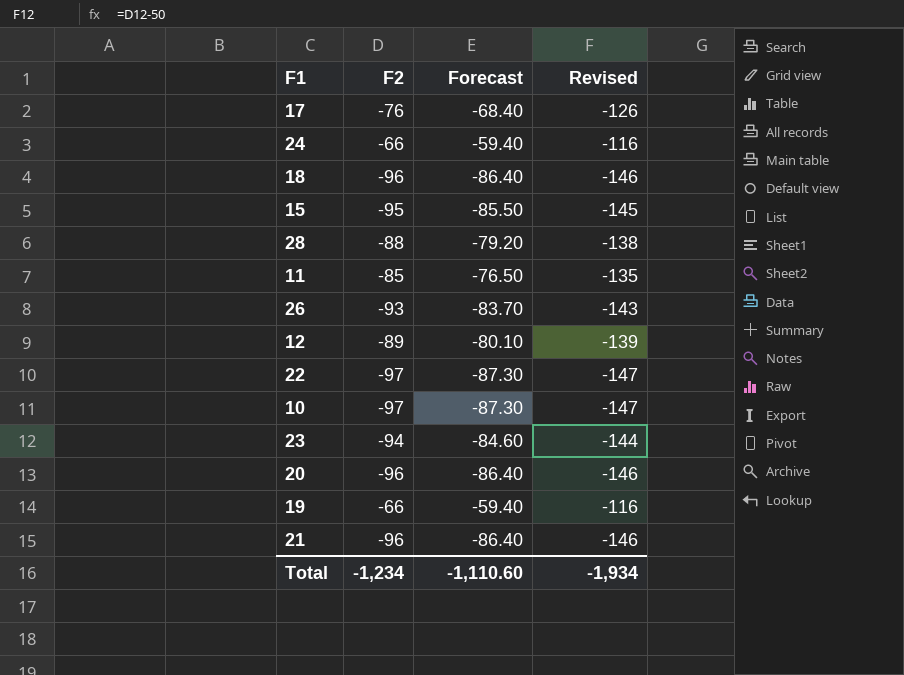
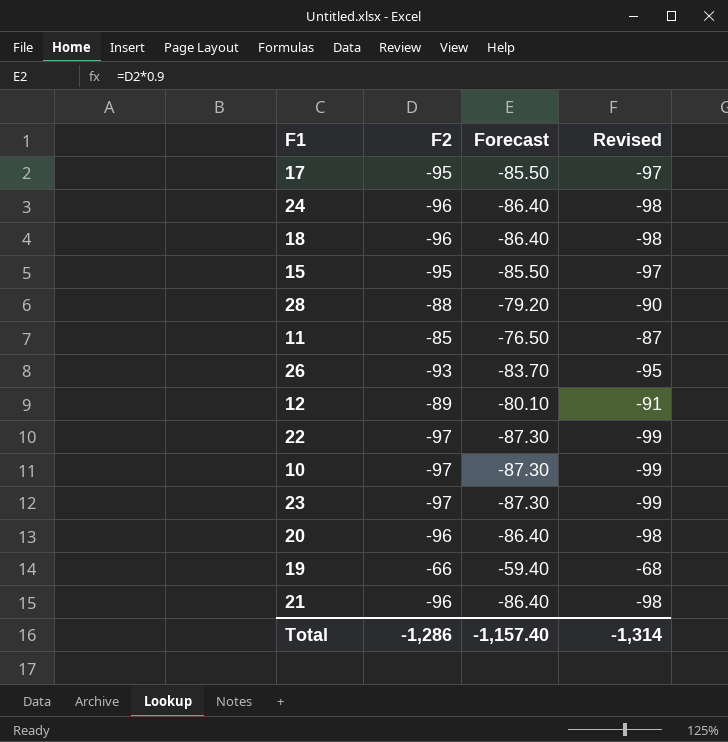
column Revised | formula: [F2] - 50 -> [F2] - 2
17 | F2: -76 -> -95
17 | Forecast: -68.40 -> -85.50
24 | F2: -66 -> -96
24 | Forecast: -59.40 -> -86.40
23 | F2: -94 -> -97
23 | Forecast: -84.60 -> -87.30
Total | F2: -1,234 -> -1,286
Total | Forecast: -1,110.60 -> -1,157.40
Total | Revised: -1,934 -> -1,314

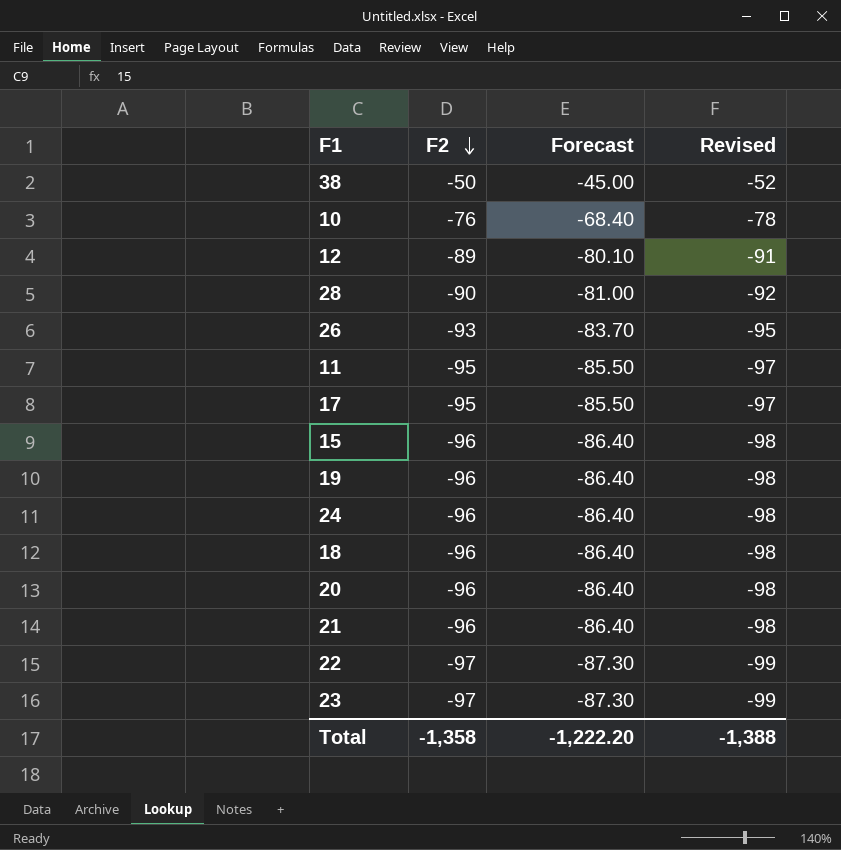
row order: none -> F2 descending
row 38: none -> -50 | -45.00 | -52
10 | F2: -97 -> -76
10 | Forecast: -87.30 -> -68.40
10 | Revised: -99 -> -78
28 | F2: -88 -> -90
28 | Forecast: -79.20 -> -81.00
28 | Revised: -90 -> -92
11 | F2: -85 -> -95
11 | Forecast: -76.50 -> -85.50
11 | Revised: -87 -> -97
15 | F2: -95 -> -96
15 | Forecast: -85.50 -> -86.40
15 | Revised: -97 -> -98
19 | F2: -66 -> -96
19 | Forecast: -59.40 -> -86.40
19 | Revised: -68 -> -98
Total | F2: -1,286 -> -1,358
Total | Forecast: -1,157.40 -> -1,222.20
Total | Revised: -1,314 -> -1,388

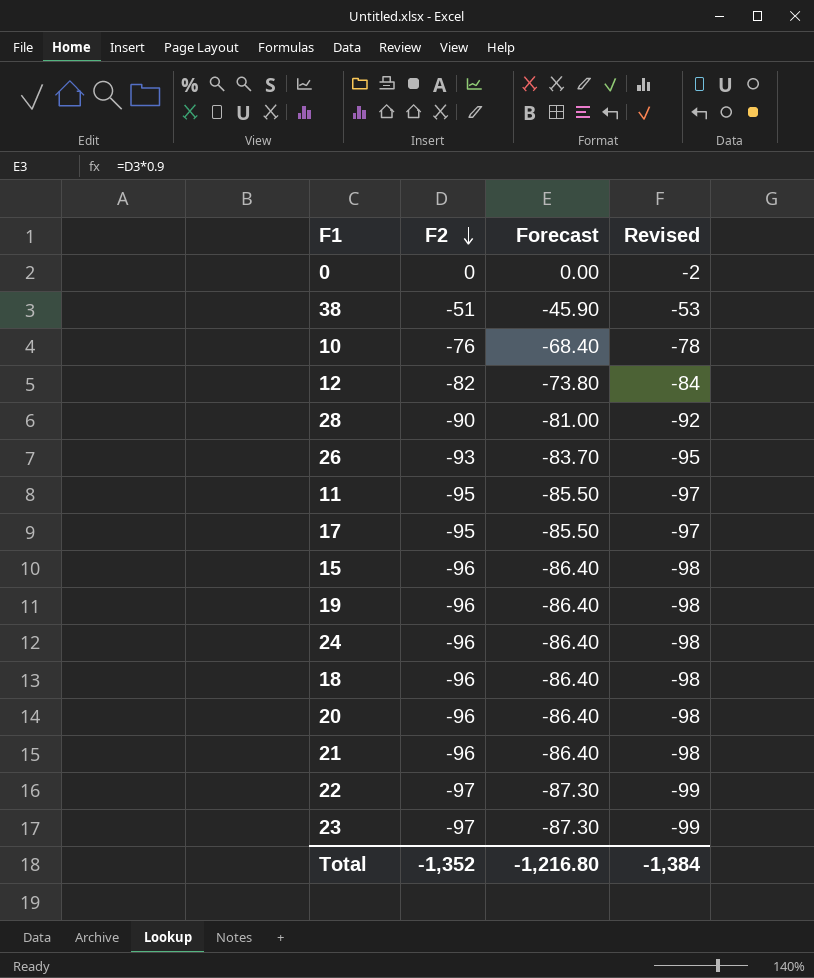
row 0: none -> 0 | 0.00 | -2
38 | F2: -50 -> -51
38 | Forecast: -45.00 -> -45.90
38 | Revised: -52 -> -53
12 | F2: -89 -> -82
12 | Forecast: -80.10 -> -73.80
12 | Revised: -91 -> -84
Total | F2: -1,358 -> -1,352
Total | Forecast: -1,222.20 -> -1,216.80
Total | Revised: -1,388 -> -1,384

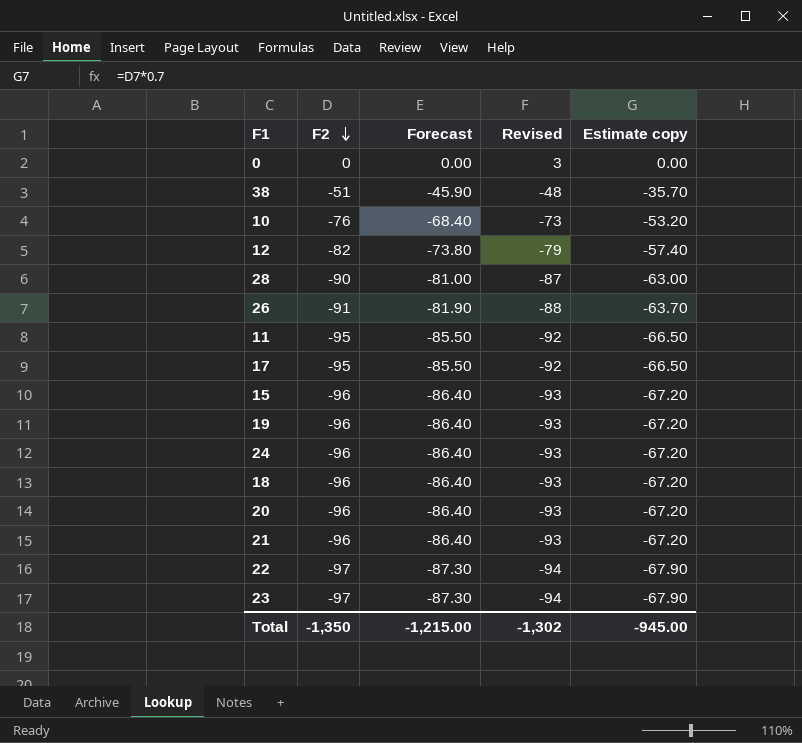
column Revised | formula: [F2] - 2 -> [F2] + 3
column Estimate copy | formula: none -> [F2] * 0.7
26 | F2: -93 -> -91
26 | Forecast: -83.70 -> -81.90
Total | F2: -1,352 -> -1,350
Total | Forecast: -1,216.80 -> -1,215.00
Total | Revised: -1,384 -> -1,302

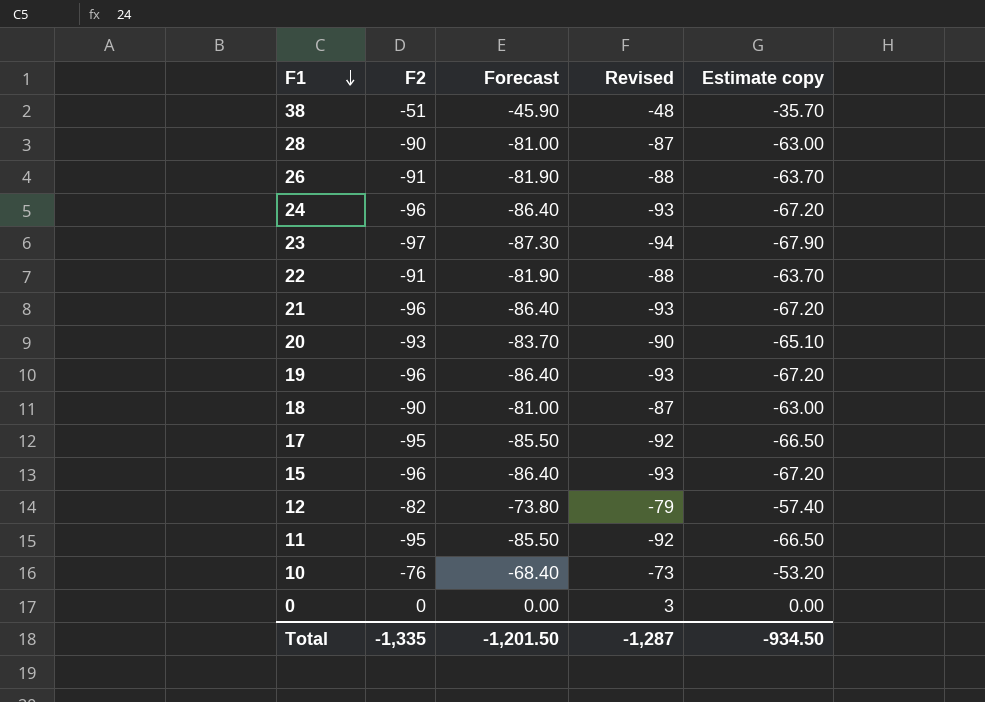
row order: F2 descending -> F1 descending
22 | F2: -97 -> -91
22 | Forecast: -87.30 -> -81.90
22 | Revised: -94 -> -88
22 | Estimate copy: -67.90 -> -63.70
20 | F2: -96 -> -93
20 | Forecast: -86.40 -> -83.70
20 | Revised: -93 -> -90
20 | Estimate copy: -67.20 -> -65.10
18 | F2: -96 -> -90
18 | Forecast: -86.40 -> -81.00
18 | Revised: -93 -> -87
18 | Estimate copy: -67.20 -> -63.00
Total | F2: -1,350 -> -1,335
Total | Forecast: -1,215.00 -> -1,201.50
Total | Revised: -1,302 -> -1,287
Total | Estimate copy: -945.00 -> -934.50

